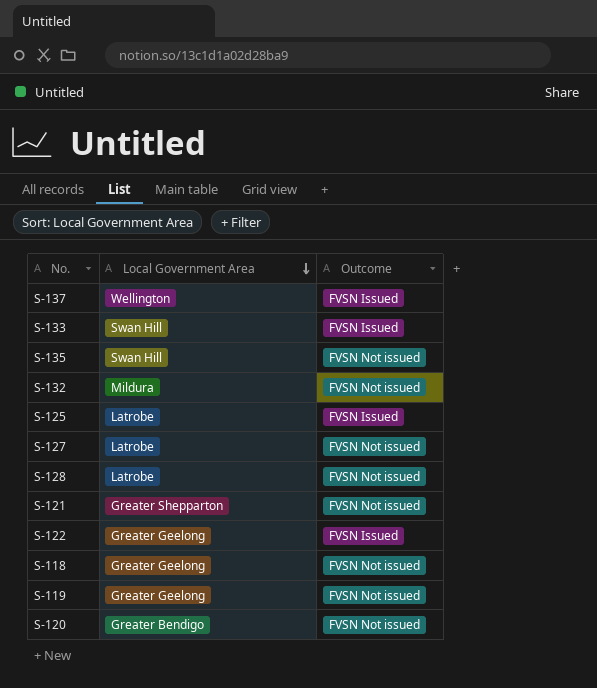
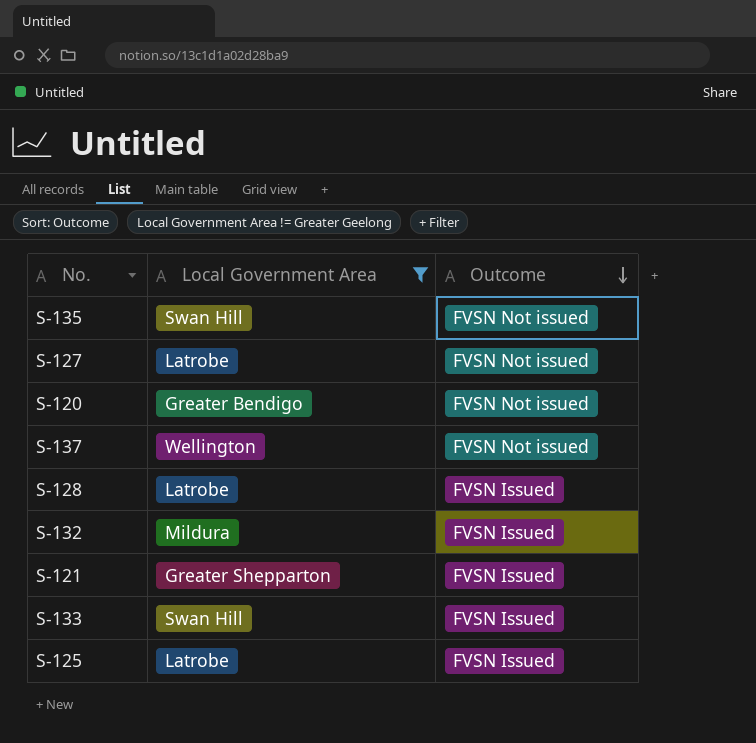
filter: none -> Local Government Area != Greater Geelong
row order: Local Government Area descending -> Outcome descending
S-137 | Outcome: FVSN Issued -> FVSN Not issued
S-128 | Outcome: FVSN Not issued -> FVSN Issued
S-132 | Outcome: FVSN Not issued -> FVSN Issued
S-121 | Outcome: FVSN Not issued -> FVSN Issued

